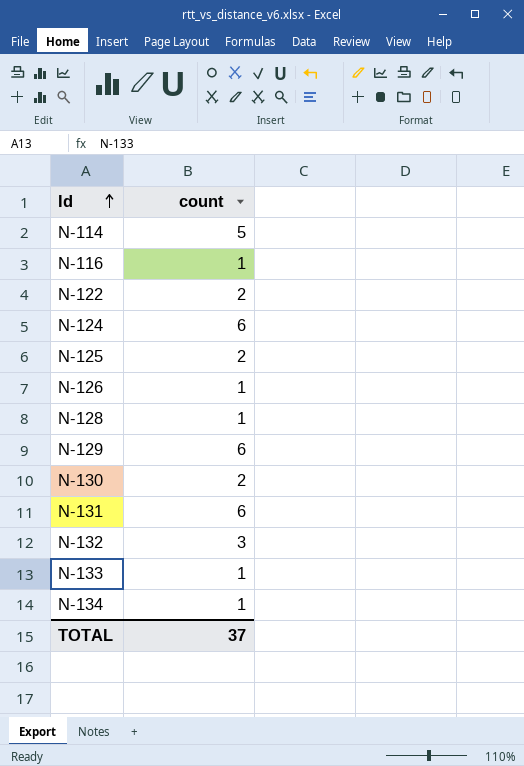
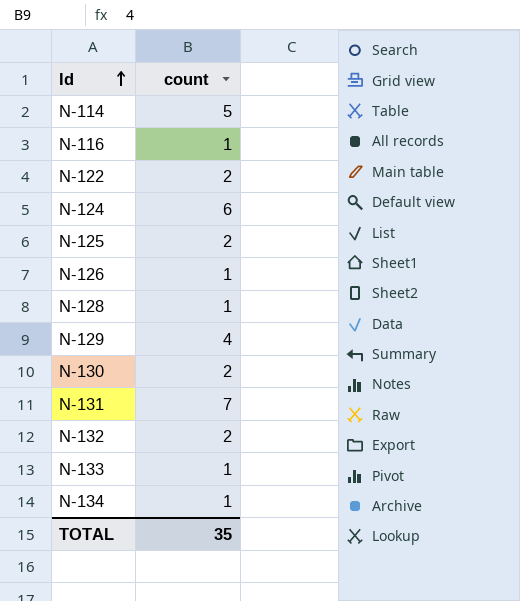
N-129 | count: 6 -> 4
N-131 | count: 6 -> 7
N-132 | count: 3 -> 2
TOTAL | count: 37 -> 35

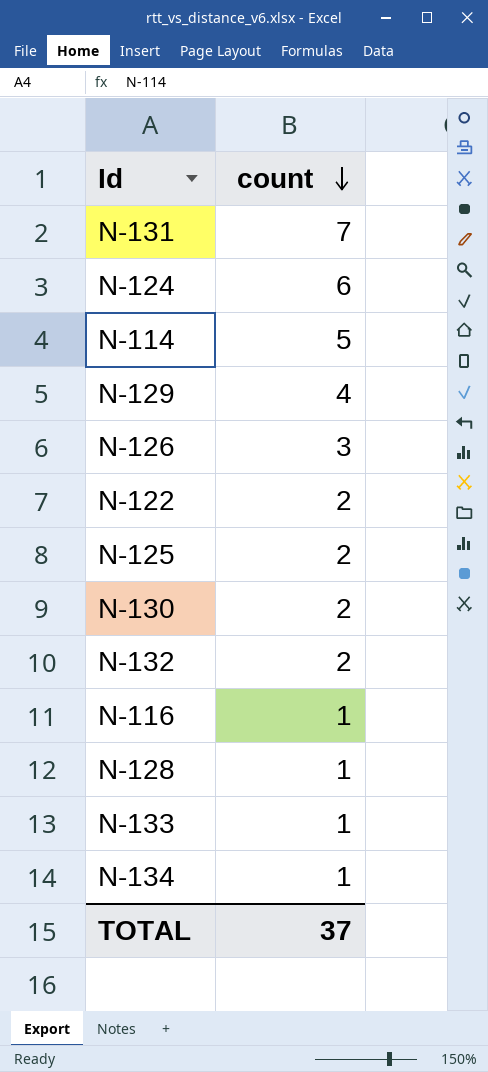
row order: Id ascending -> count descending
N-126 | count: 1 -> 3
TOTAL | count: 35 -> 37

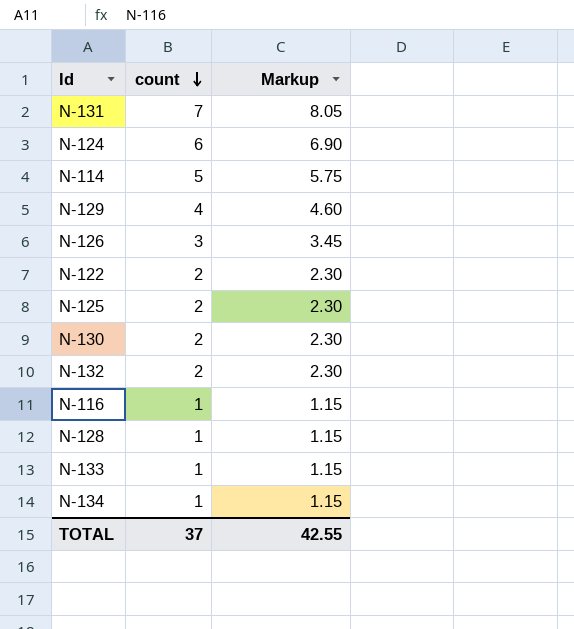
column Markup | formula: none -> [count] * 1.15

